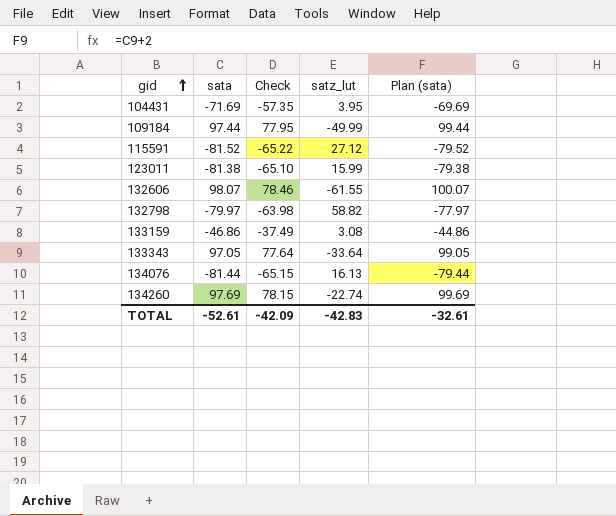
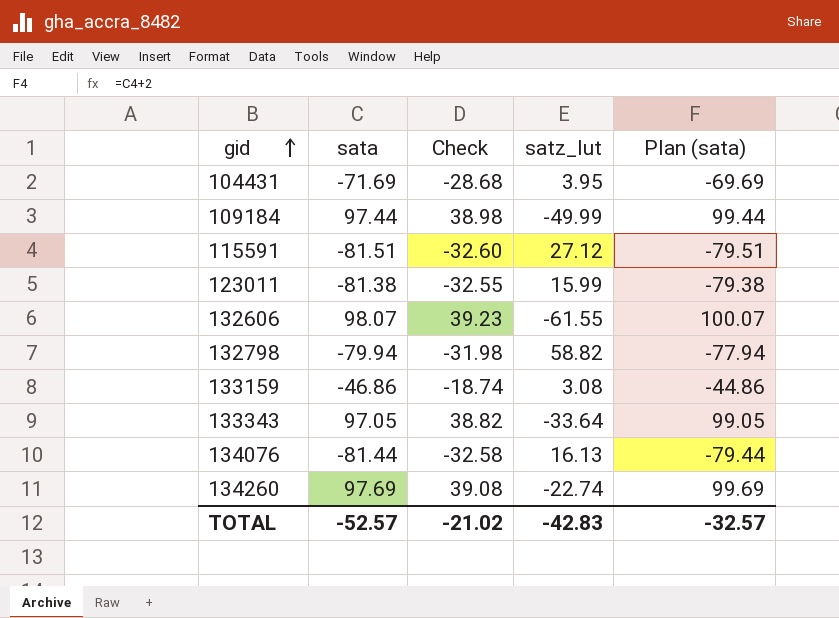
column Check | formula: [sata] * 0.8 -> [sata] * 0.4
115591 | sata: -81.52 -> -81.51
115591 | Plan (sata): -79.52 -> -79.51
132798 | sata: -79.97 -> -79.94
132798 | Plan (sata): -77.97 -> -77.94
TOTAL | sata: -52.61 -> -52.57
TOTAL | Check: -42.09 -> -21.02
TOTAL | Plan (sata): -32.61 -> -32.57

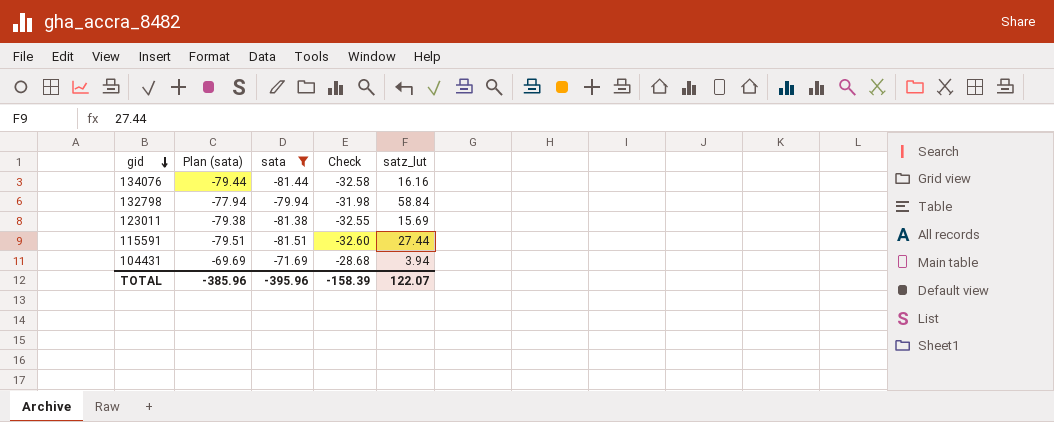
filter: none -> sata <= -71.69
row order: gid ascending -> gid descending
column Plan (sata) | position: 5 -> 2
134076 | satz_lut: 16.13 -> 16.16
132798 | satz_lut: 58.82 -> 58.84
123011 | satz_lut: 15.99 -> 15.69
115591 | satz_lut: 27.12 -> 27.44
104431 | satz_lut: 3.95 -> 3.94
TOTAL | Plan (sata): -32.57 -> -385.96
TOTAL | sata: -52.57 -> -395.96
TOTAL | Check: -21.02 -> -158.39
TOTAL | satz_lut: -42.83 -> 122.07

